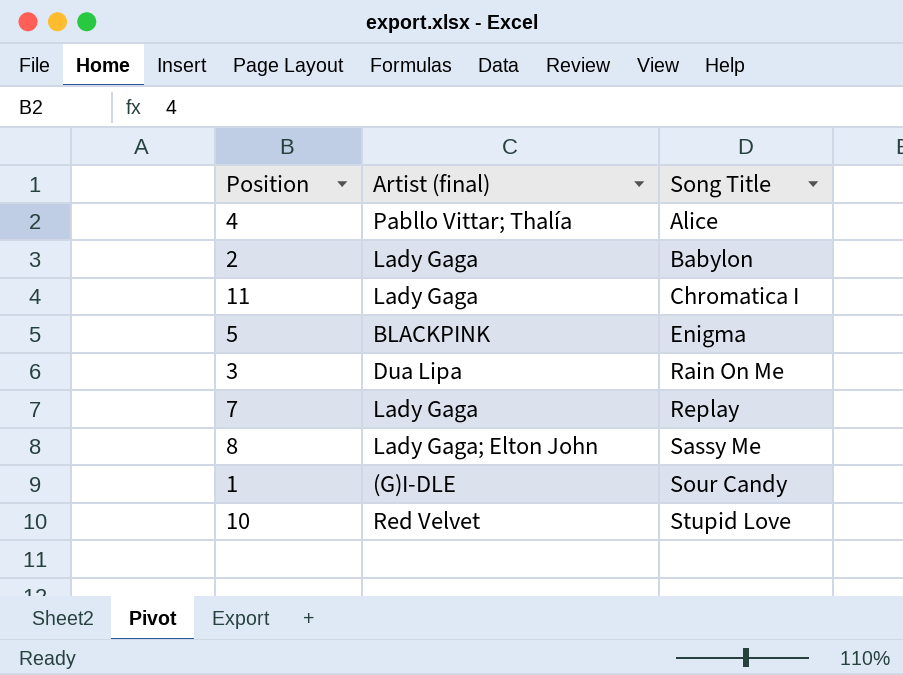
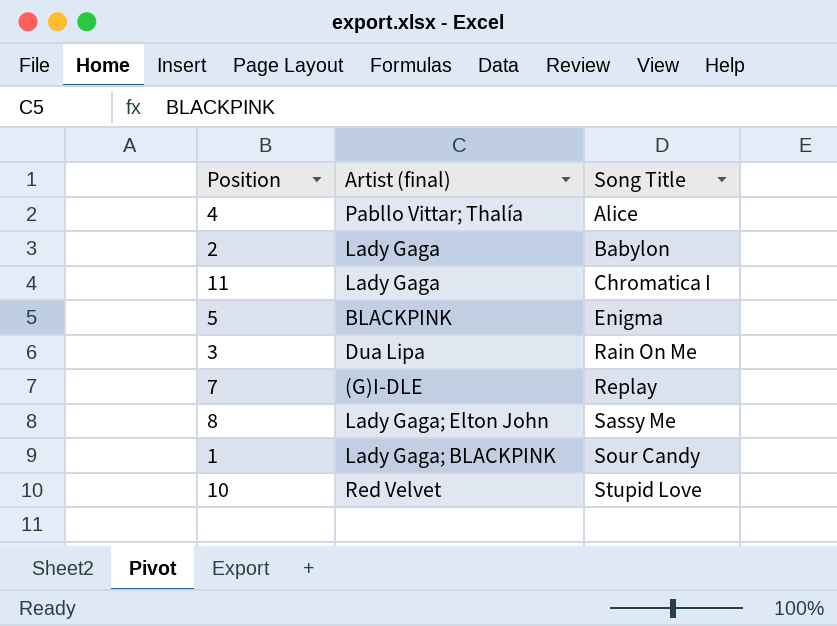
7 | Artist (final): Lady Gaga -> (G)I-DLE
1 | Artist (final): (G)I-DLE -> Lady Gaga; BLACKPINK

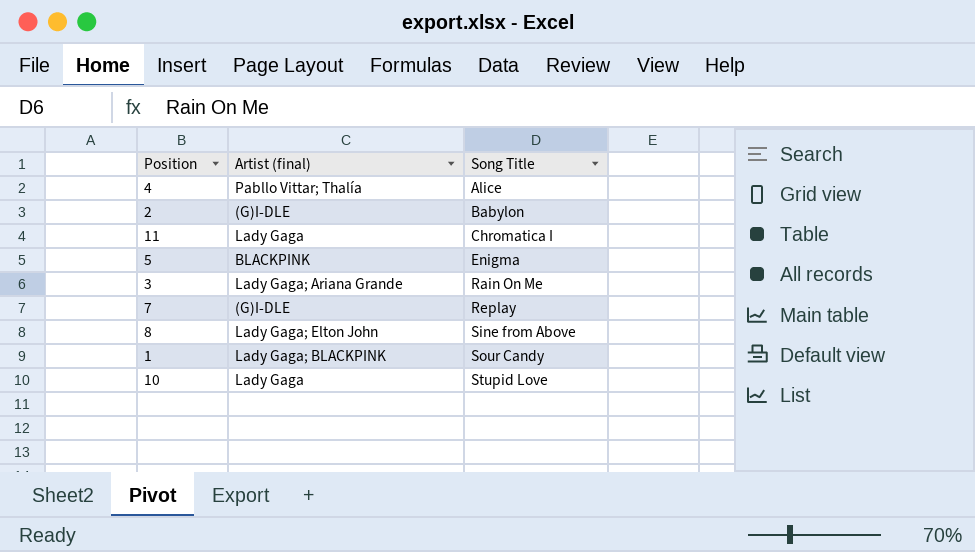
2 | Artist (final): Lady Gaga -> (G)I-DLE
3 | Artist (final): Dua Lipa -> Lady Gaga; Ariana Grande
8 | Song Title: Sassy Me -> Sine from Above
10 | Artist (final): Red Velvet -> Lady Gaga

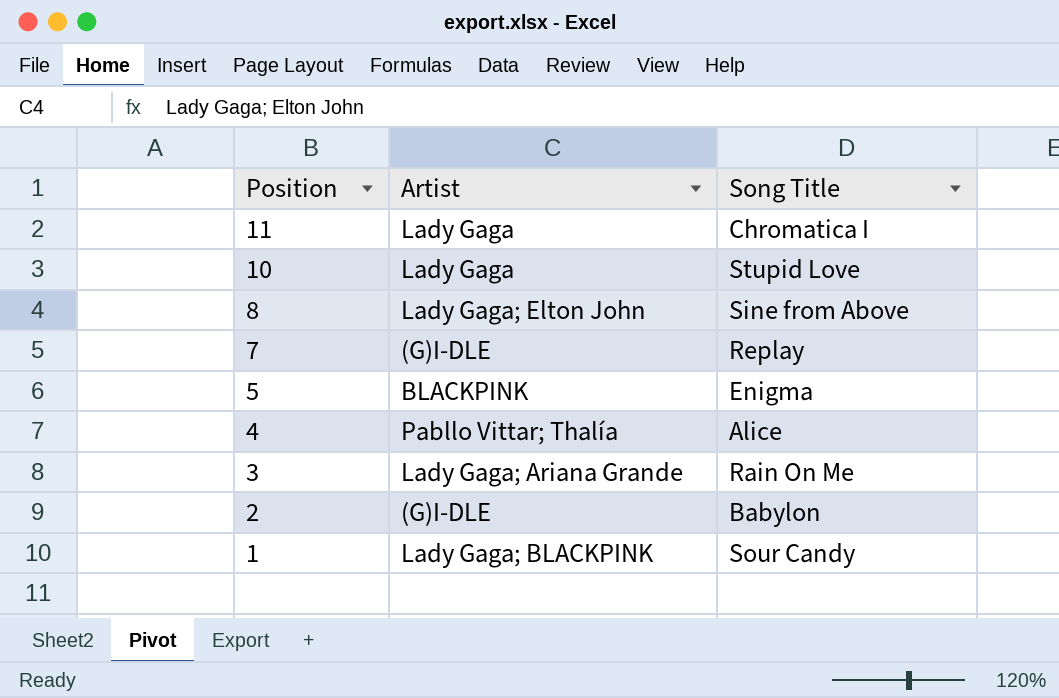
row order: Song Title ascending -> Position descending
column name: Artist (final) -> Artist

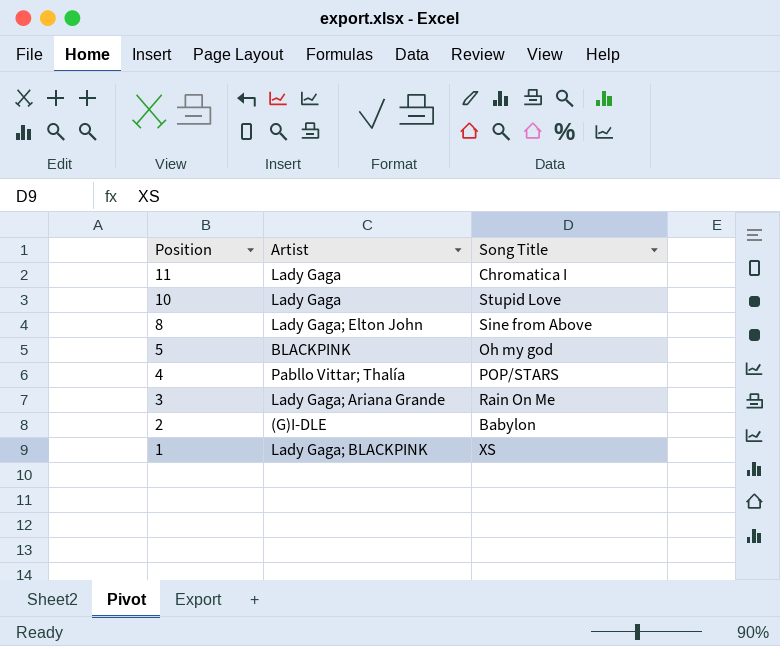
row 7: (G)I-DLE | Replay -> none
5 | Song Title: Enigma -> Oh my god
4 | Song Title: Alice -> POP/STARS
1 | Song Title: Sour Candy -> XS

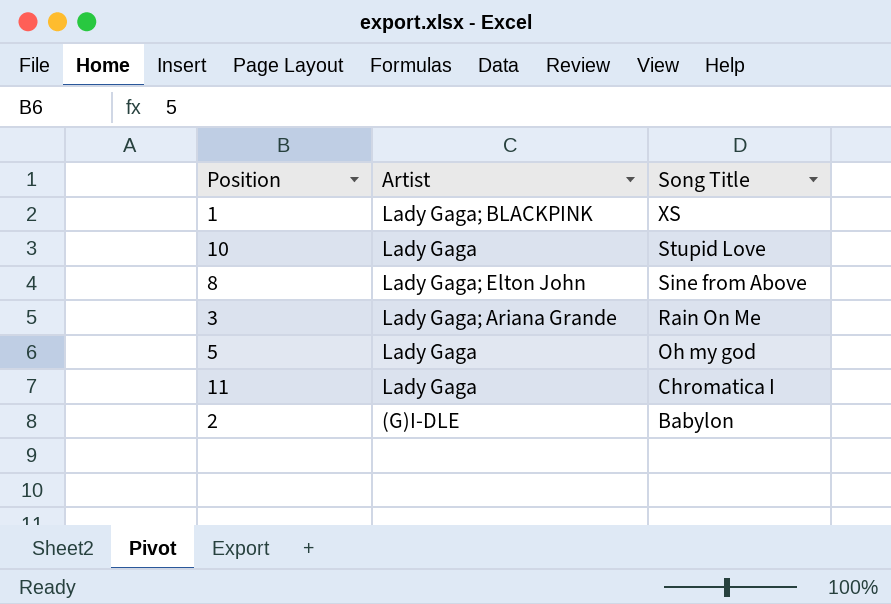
row order: Position descending -> Song Title descending
row 4: Pabllo Vittar; Thalía | POP/STARS -> none
5 | Artist: BLACKPINK -> Lady Gaga

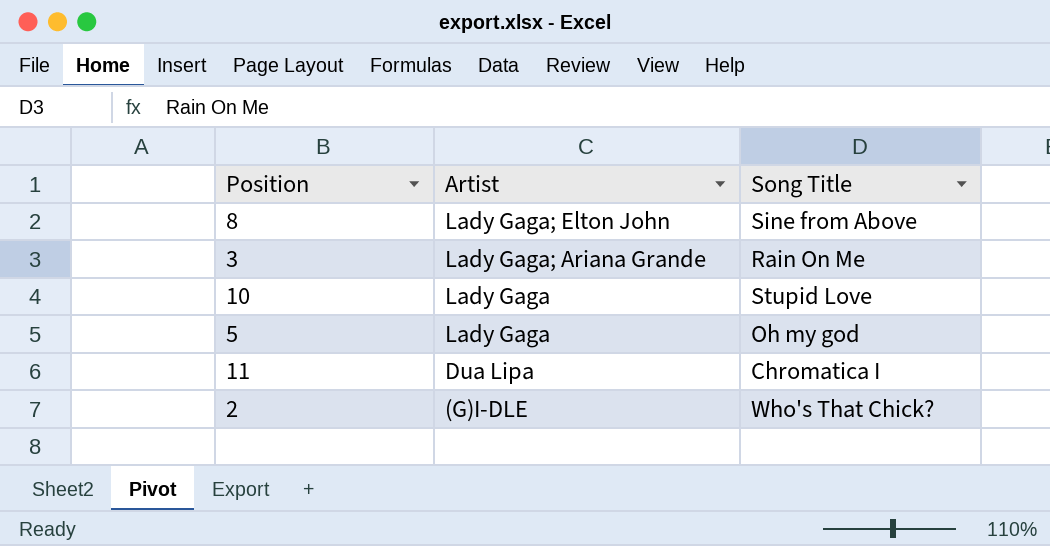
row order: Song Title descending -> Artist descending
row 1: Lady Gaga; BLACKPINK | XS -> none
11 | Artist: Lady Gaga -> Dua Lipa
2 | Song Title: Babylon -> Who's That Chick?

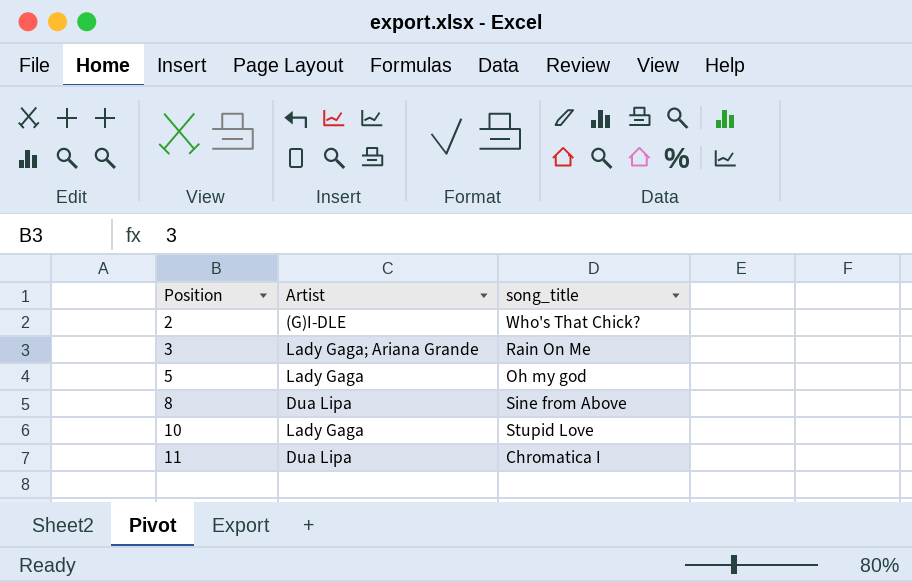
row order: Artist descending -> Position ascending
column name: Song Title -> song_title
8 | Artist: Lady Gaga; Elton John -> Dua Lipa

